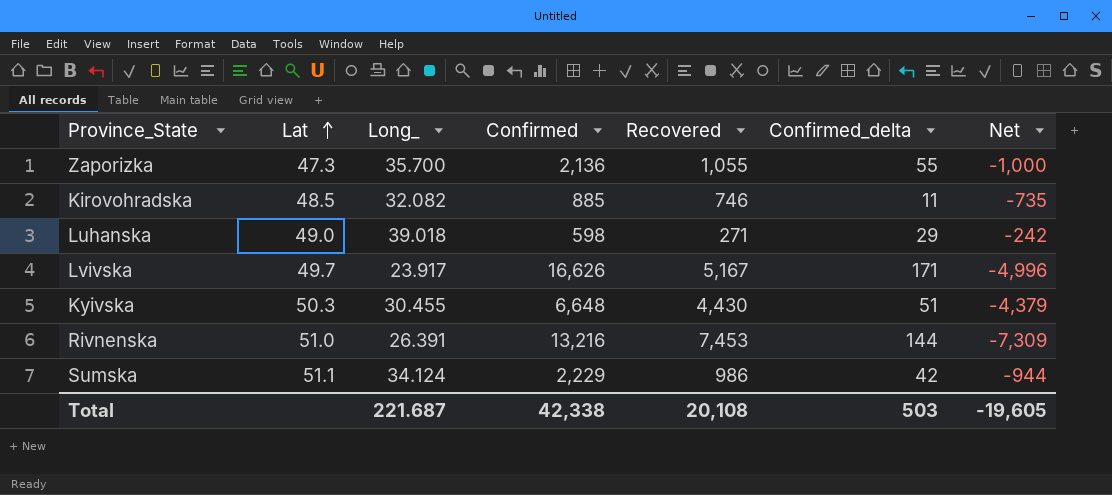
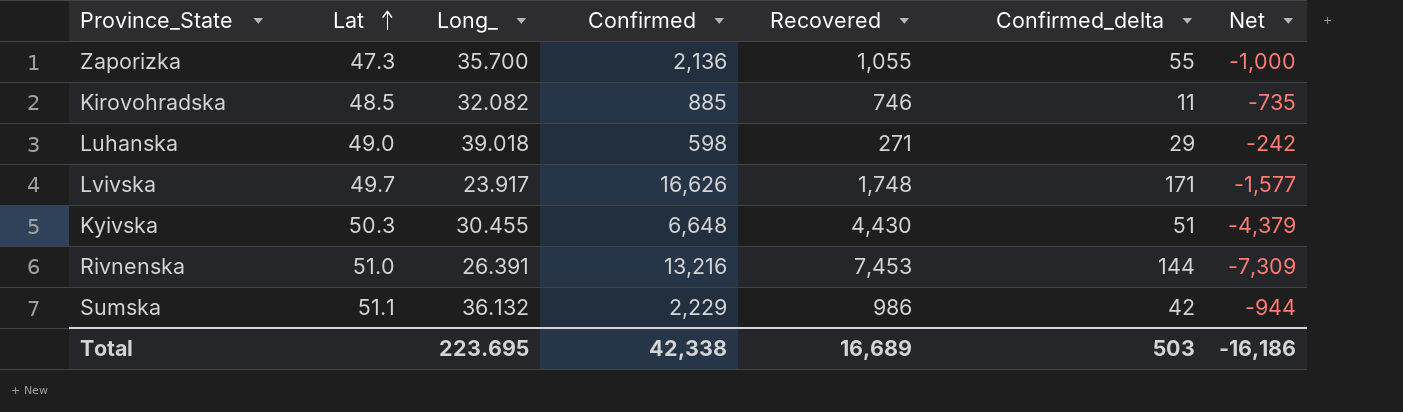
Lvivska | Recovered: 5,167 -> 1,748
Lvivska | Net: -4,996 -> -1,577
Sumska | Long_: 34.124 -> 36.132
Total | Long_: 221.687 -> 223.695
Total | Recovered: 20,108 -> 16,689
Total | Net: -19,605 -> -16,186

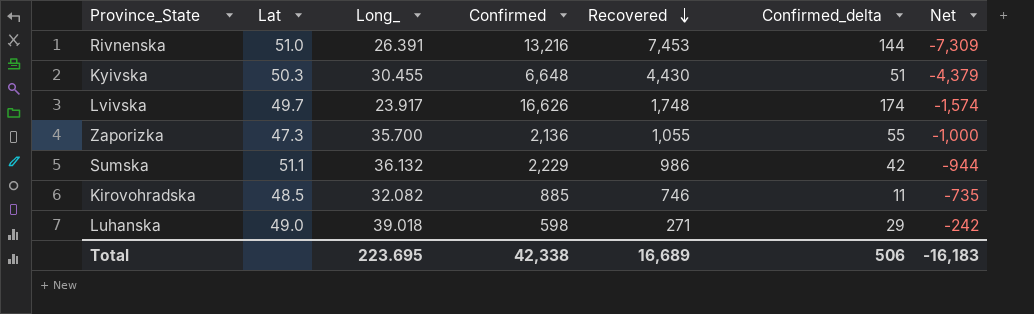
row order: Lat ascending -> Recovered descending
Lvivska | Confirmed_delta: 171 -> 174
Lvivska | Net: -1,577 -> -1,574
Total | Confirmed_delta: 503 -> 506
Total | Net: -16,186 -> -16,183

